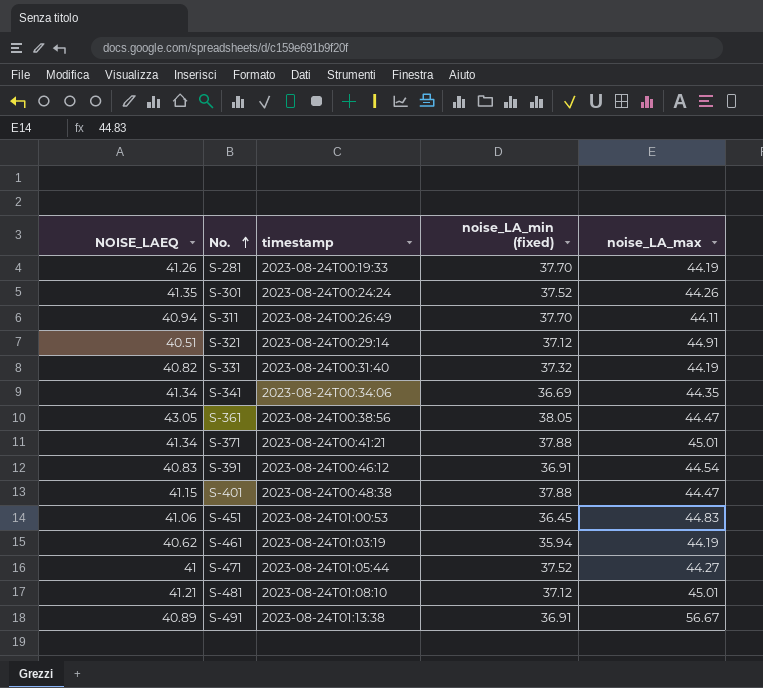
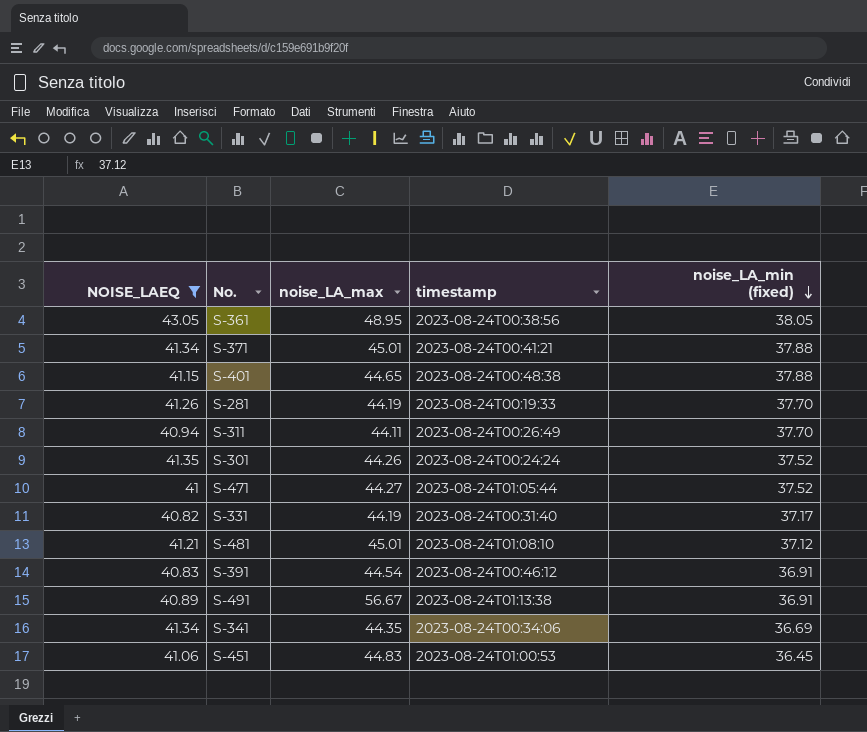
filter: none -> NOISE_LAEQ >= 40.82
row order: No. ascending -> noise_LA_min (fixed) descending
column noise_LA_max | position: 5 -> 3
S-361 | noise_LA_max: 44.47 -> 48.95
S-401 | noise_LA_max: 44.47 -> 44.65
S-331 | noise_LA_min (fixed): 37.32 -> 37.17

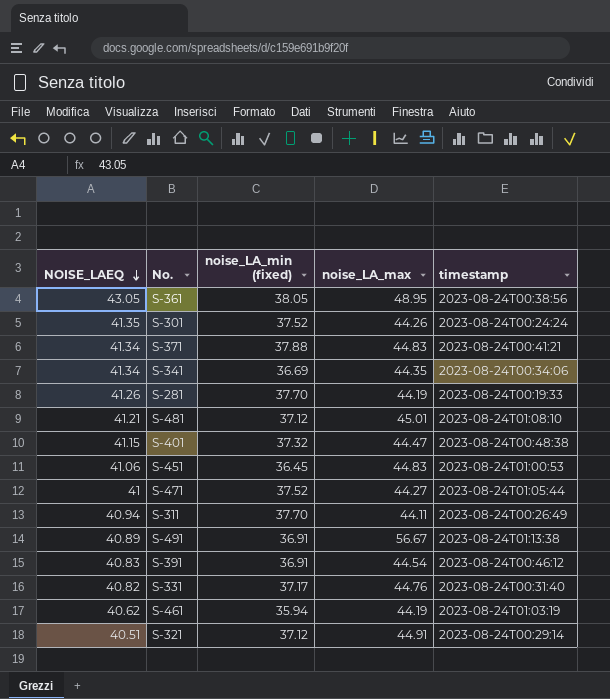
filter: NOISE_LAEQ >= 40.82 -> none
row order: noise_LA_min (fixed) descending -> NOISE_LAEQ descending
column noise_LA_min (fixed) | position: 5 -> 3
S-371 | noise_LA_max: 45.01 -> 44.83
S-401 | noise_LA_min (fixed): 37.88 -> 37.32
S-401 | noise_LA_max: 44.65 -> 44.47
S-331 | noise_LA_max: 44.19 -> 44.76

